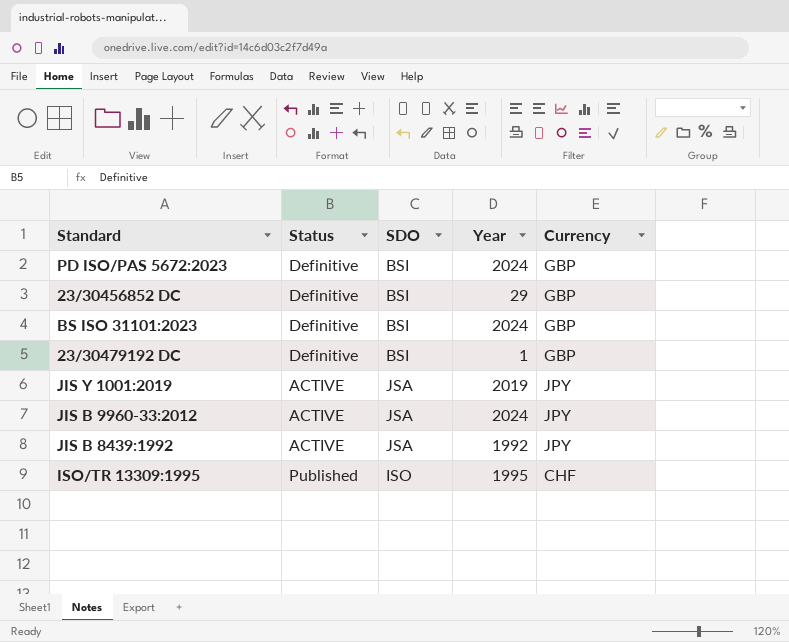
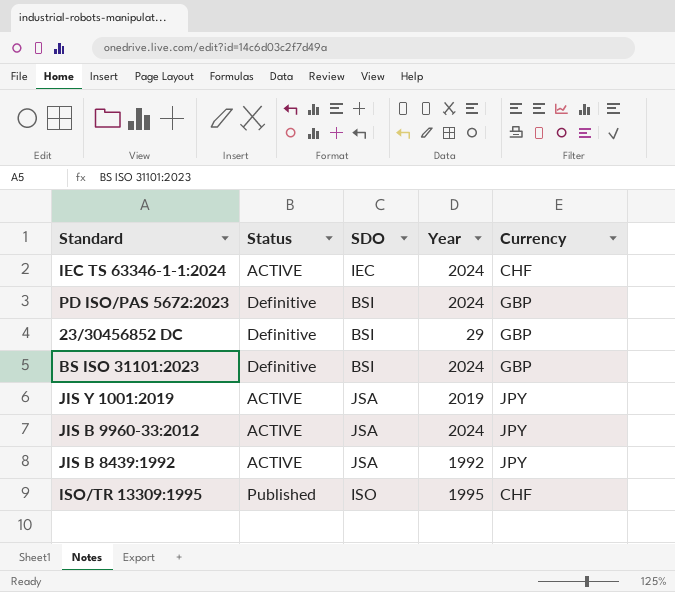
row 23/30479192 DC: Definitive | BSI | 1 | GBP -> none
row IEC TS 63346-1-1:2024: none -> ACTIVE | IEC | 2024 | CHF

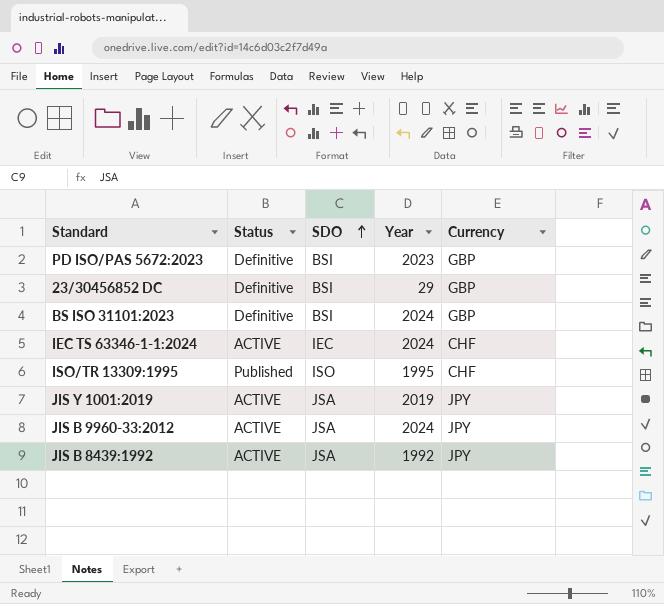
row order: none -> SDO ascending
PD ISO/PAS 5672:2023 | Year: 2024 -> 2023

